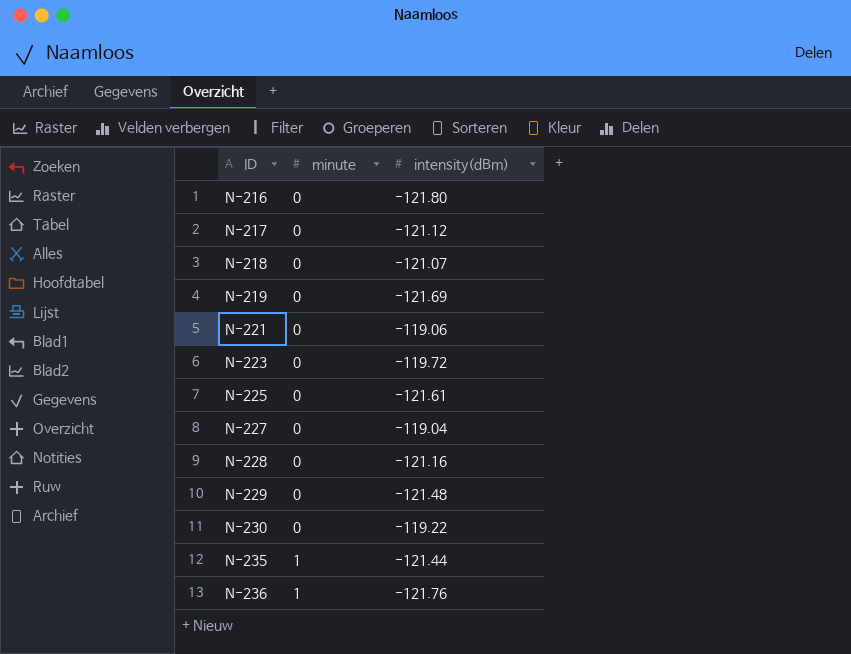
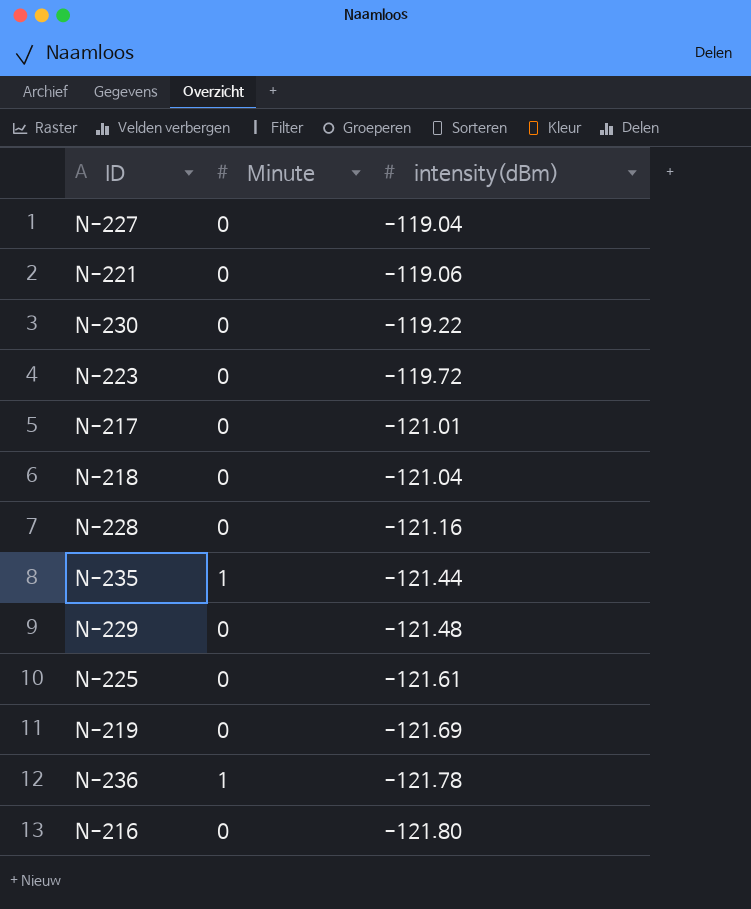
row order: ID ascending -> intensity(dBm) descending
column name: minute -> Minute
N-217 | intensity(dBm): -121.12 -> -121.01
N-218 | intensity(dBm): -121.07 -> -121.04
N-236 | intensity(dBm): -121.76 -> -121.78

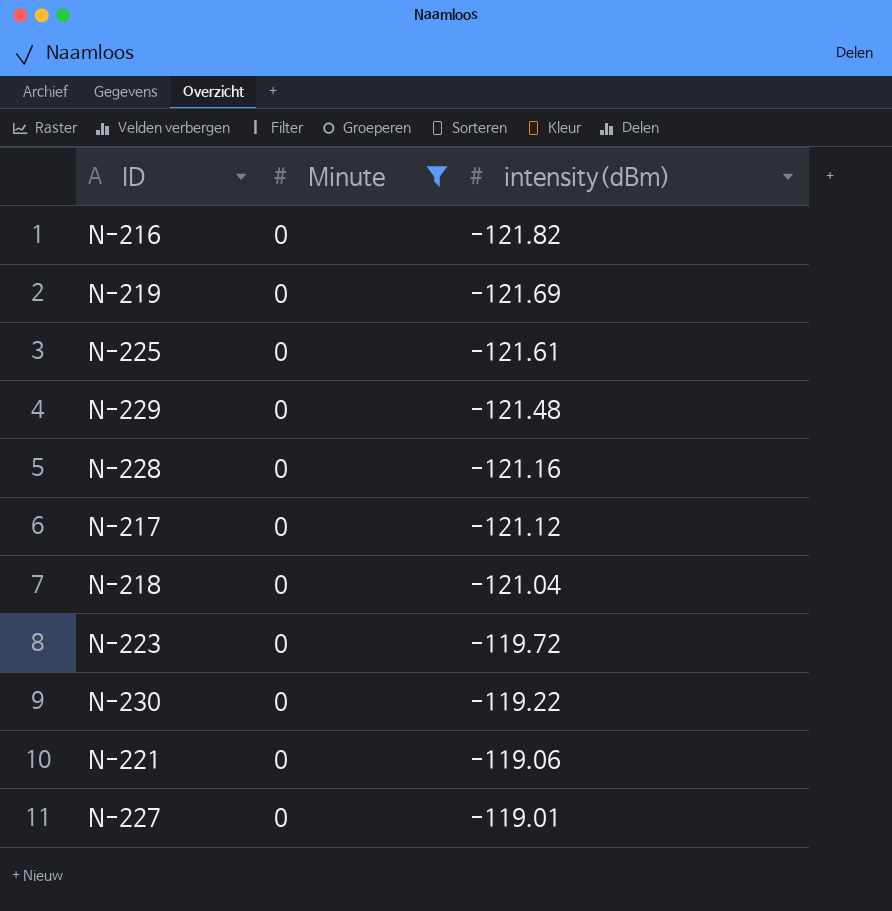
filter: none -> Minute = 0
row order: intensity(dBm) descending -> intensity(dBm) ascending
N-216 | intensity(dBm): -121.80 -> -121.82
N-217 | intensity(dBm): -121.01 -> -121.12
N-227 | intensity(dBm): -119.04 -> -119.01

